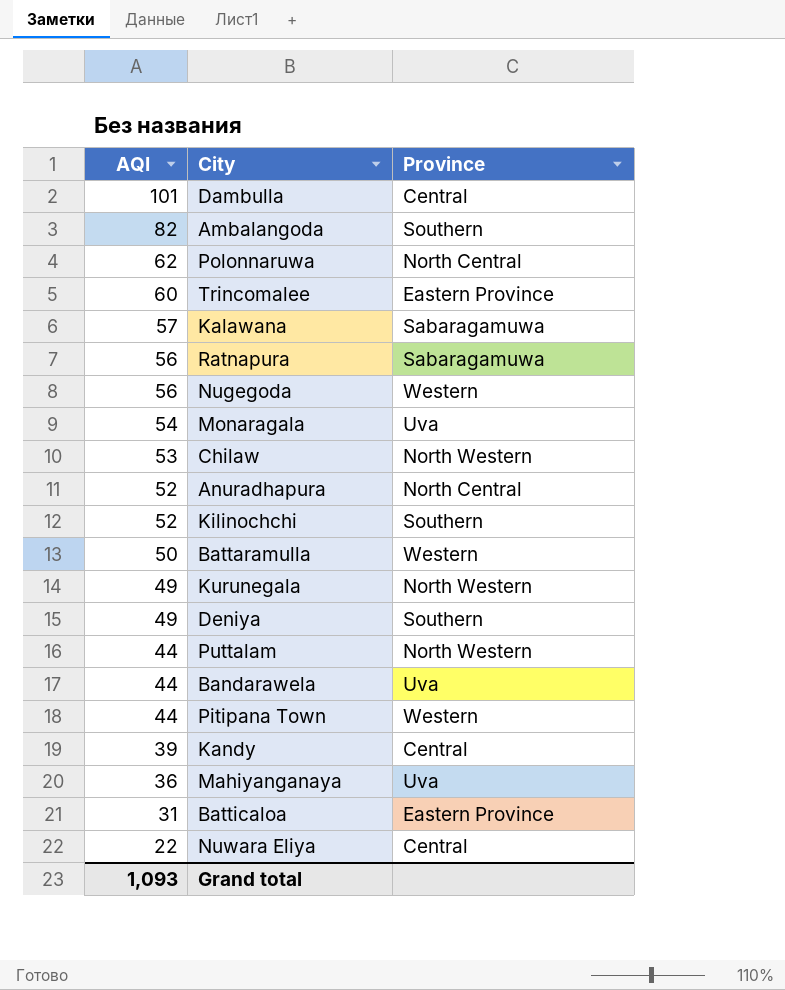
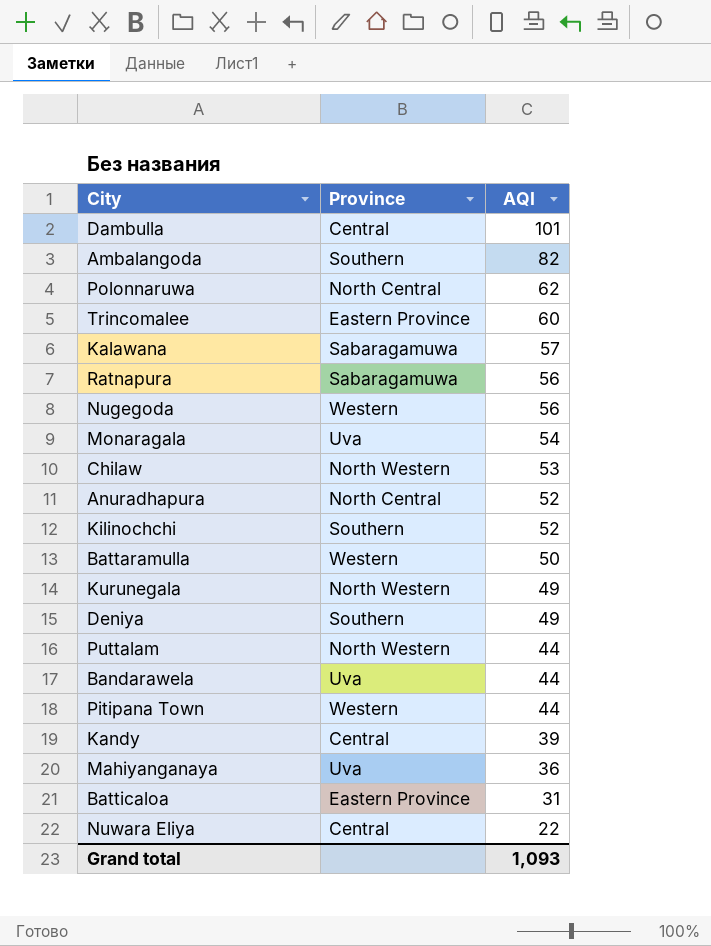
column AQI | position: 1 -> 3

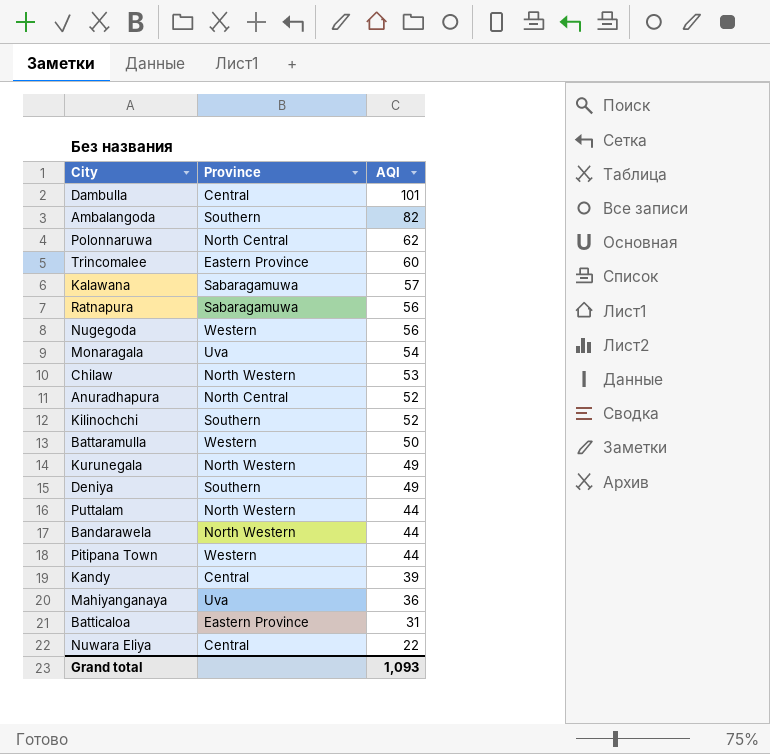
Bandarawela | Province: Uva -> North Western

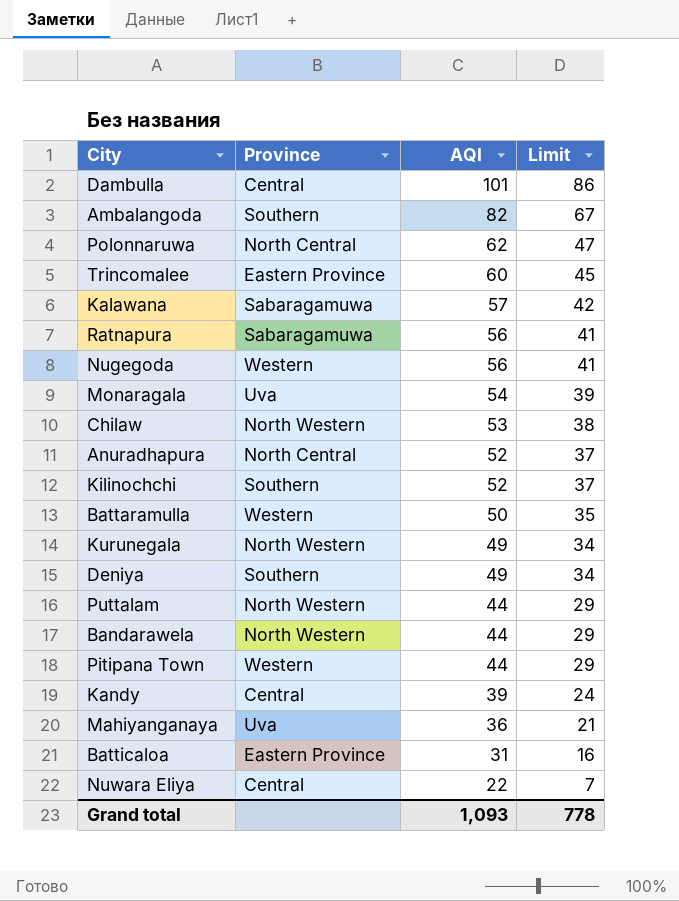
column Limit | formula: none -> [AQI] - 15

